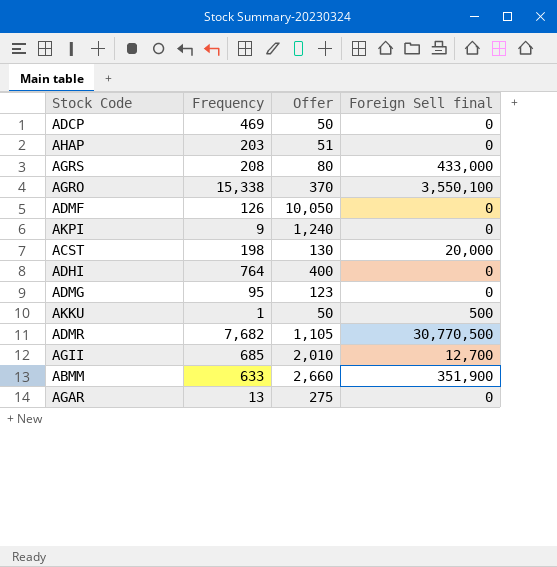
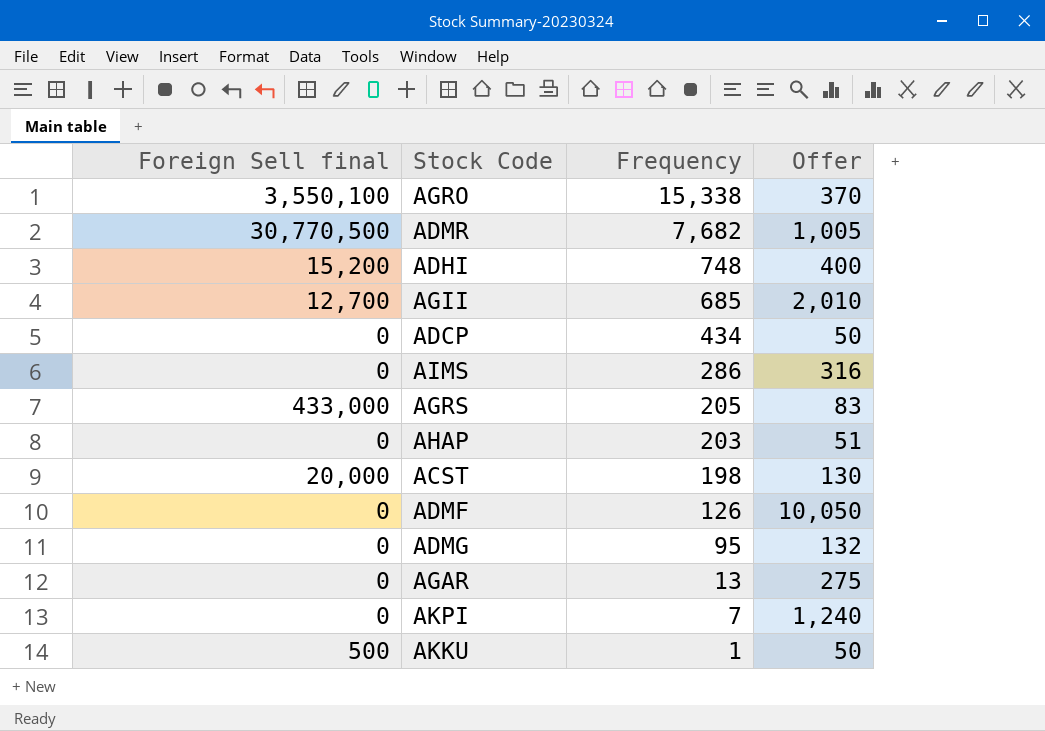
row order: none -> Frequency descending
column Foreign Sell final | position: 4 -> 1
row ABMM: 633 | 2,660 | 351,900 -> none
ADMR | Offer: 1,105 -> 1,005
ADHI | Foreign Sell final: 0 -> 15,200
ADHI | Frequency: 764 -> 748
ADCP | Frequency: 469 -> 434
row AIMS: none -> 0 | 286 | 316
AGRS | Frequency: 208 -> 205
AGRS | Offer: 80 -> 83
ADMG | Offer: 123 -> 132
AKPI | Frequency: 9 -> 7

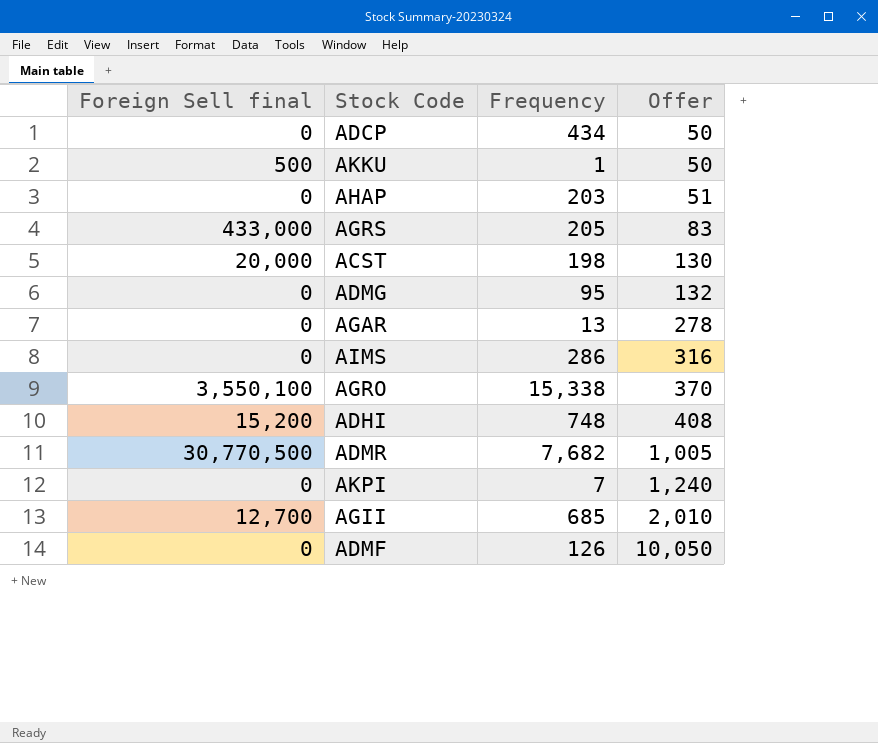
row order: Frequency descending -> Offer ascending
AGAR | Offer: 275 -> 278
ADHI | Offer: 400 -> 408

